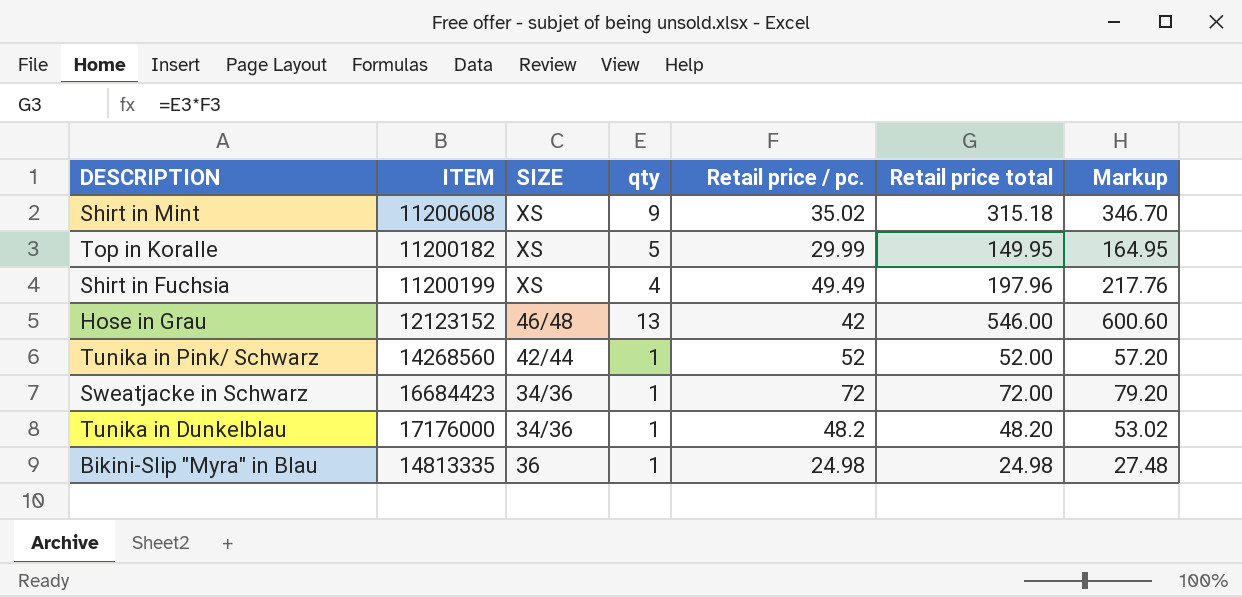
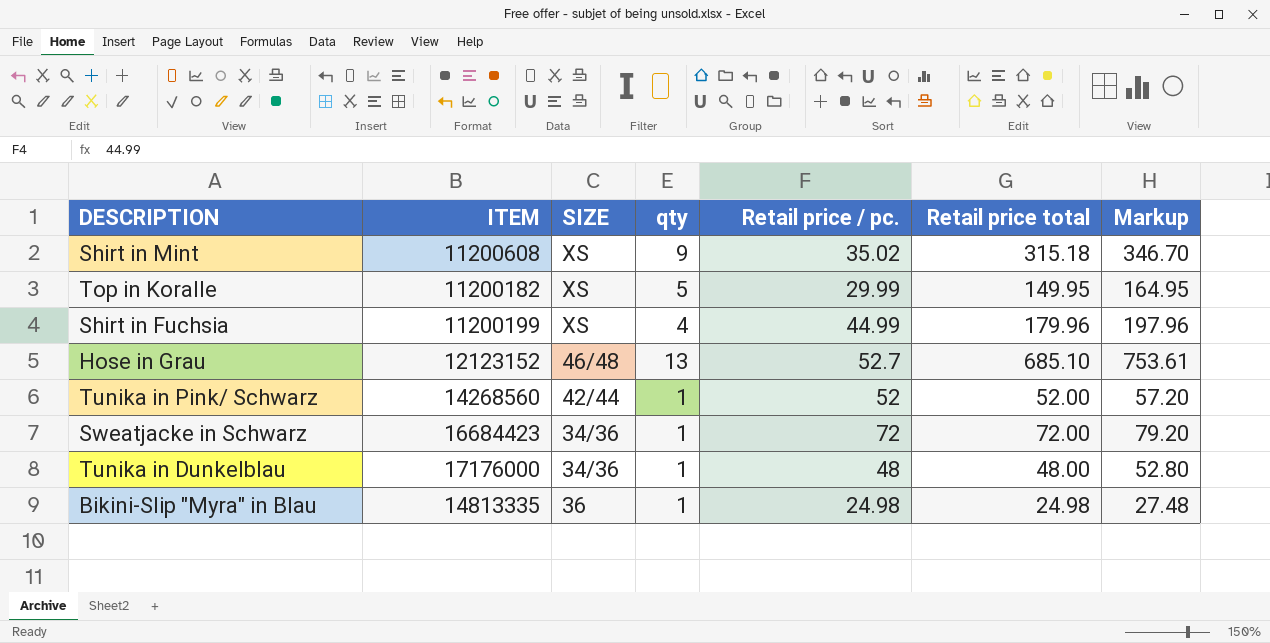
Shirt in Fuchsia | Retail price / pc.: 49.49 -> 44.99
Shirt in Fuchsia | Retail price total: 197.96 -> 179.96
Shirt in Fuchsia | Markup: 217.76 -> 197.96
Hose in Grau | Retail price / pc.: 42 -> 52.7
Hose in Grau | Retail price total: 546.00 -> 685.10
Hose in Grau | Markup: 600.60 -> 753.61
Tunika in Dunkelblau | Retail price / pc.: 48.2 -> 48
Tunika in Dunkelblau | Retail price total: 48.20 -> 48.00
Tunika in Dunkelblau | Markup: 53.02 -> 52.80

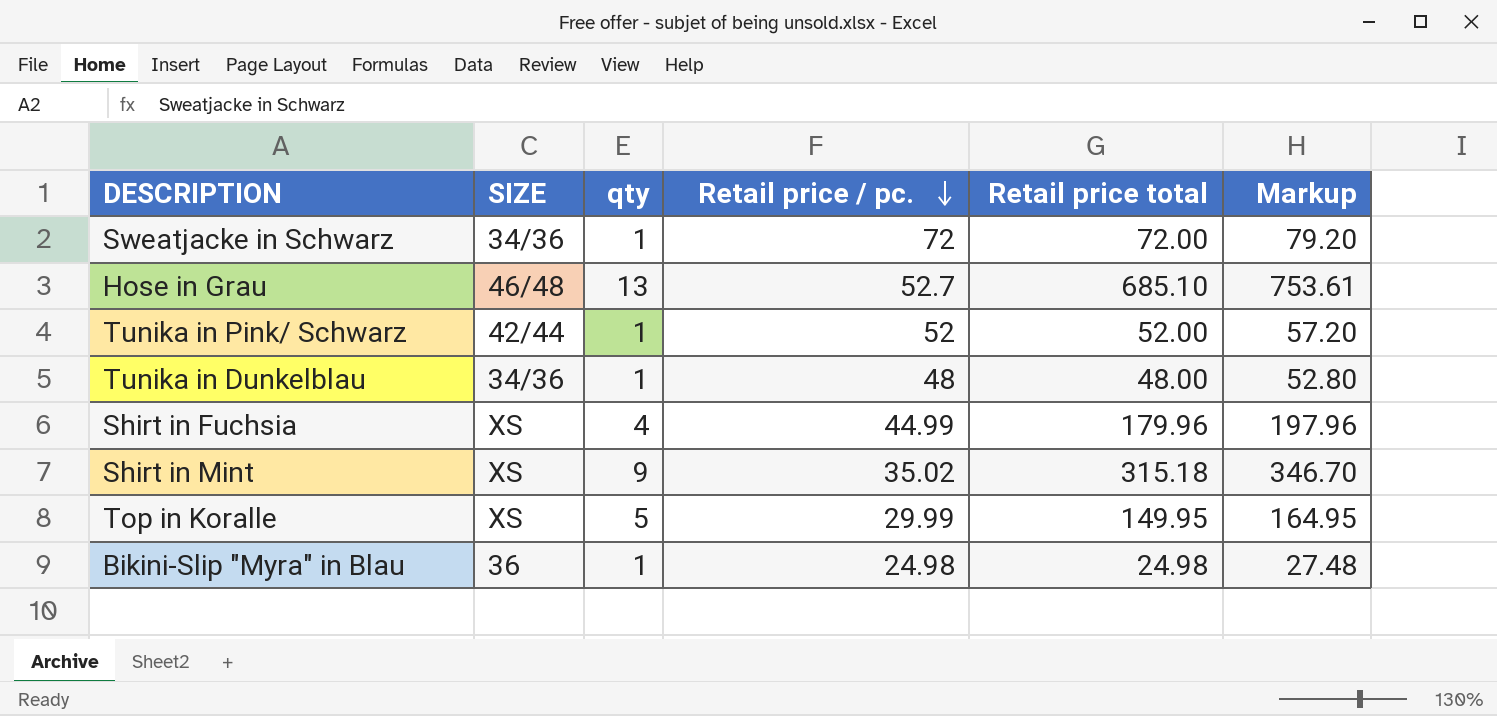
row order: none -> Retail price / pc. descending
column ITEM | position: 2 -> none

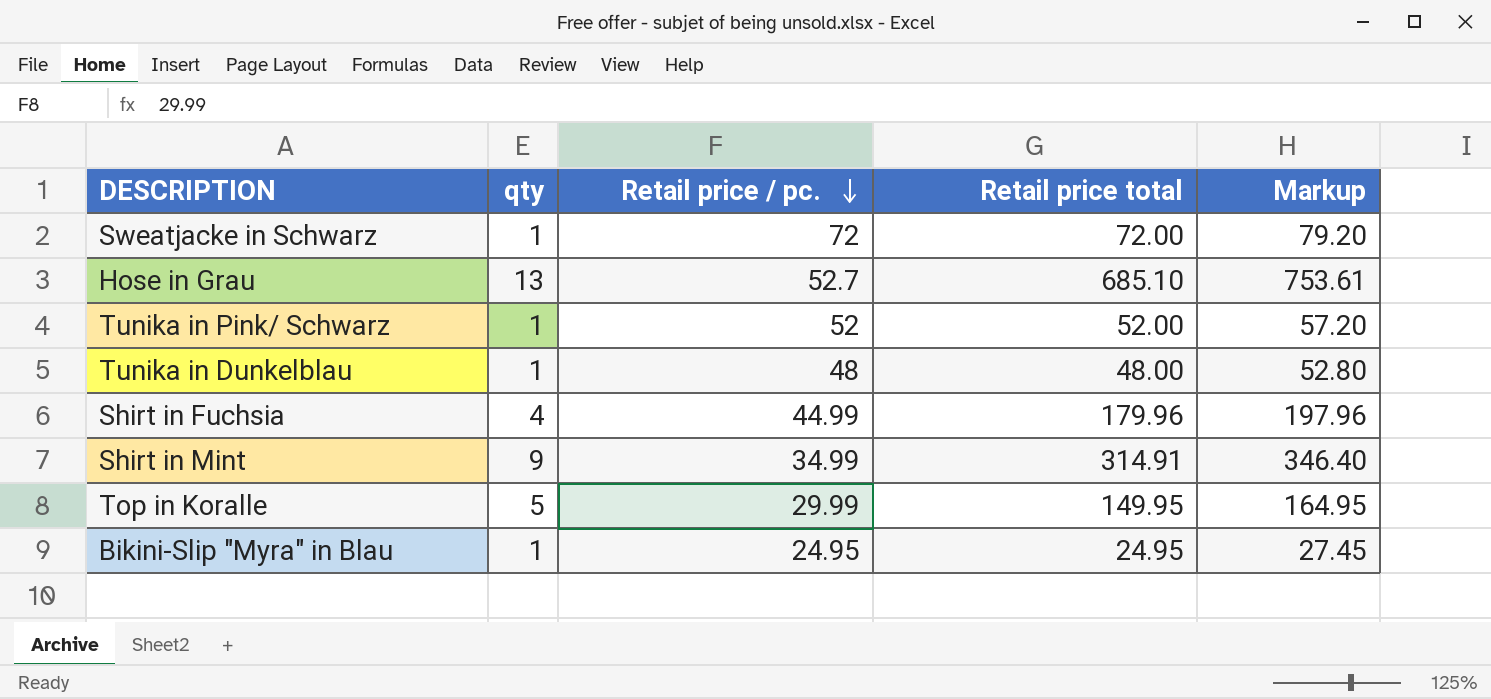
column SIZE | position: 2 -> none
Shirt in Mint | Retail price / pc.: 35.02 -> 34.99
Shirt in Mint | Retail price total: 315.18 -> 314.91
Shirt in Mint | Markup: 346.70 -> 346.40
Bikini-Slip "Myra" in Blau | Retail price / pc.: 24.98 -> 24.95
Bikini-Slip "Myra" in Blau | Retail price total: 24.98 -> 24.95
Bikini-Slip "Myra" in Blau | Markup: 27.48 -> 27.45

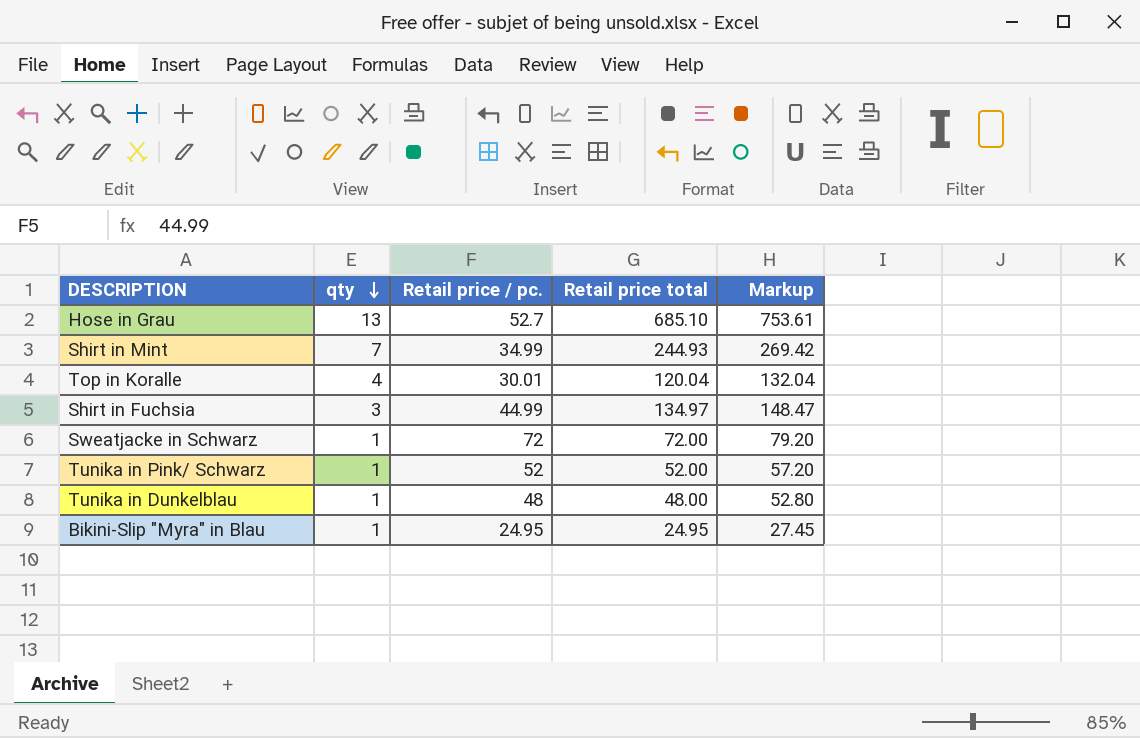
row order: Retail price / pc. descending -> qty descending
Shirt in Mint | qty: 9 -> 7
Shirt in Mint | Retail price total: 314.91 -> 244.93
Shirt in Mint | Markup: 346.40 -> 269.42
Top in Koralle | qty: 5 -> 4
Top in Koralle | Retail price / pc.: 29.99 -> 30.01
Top in Koralle | Retail price total: 149.95 -> 120.04
Top in Koralle | Markup: 164.95 -> 132.04
Shirt in Fuchsia | qty: 4 -> 3
Shirt in Fuchsia | Retail price total: 179.96 -> 134.97
Shirt in Fuchsia | Markup: 197.96 -> 148.47

